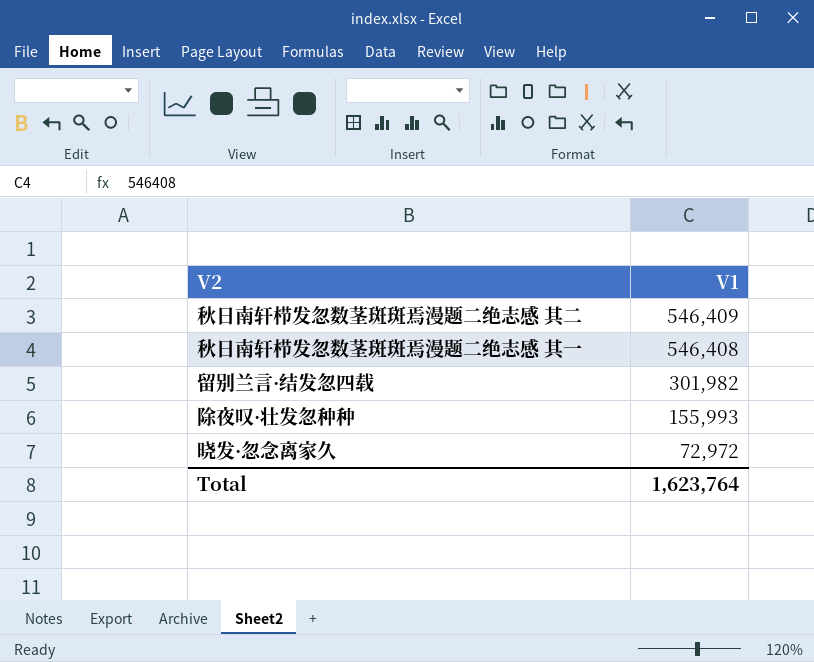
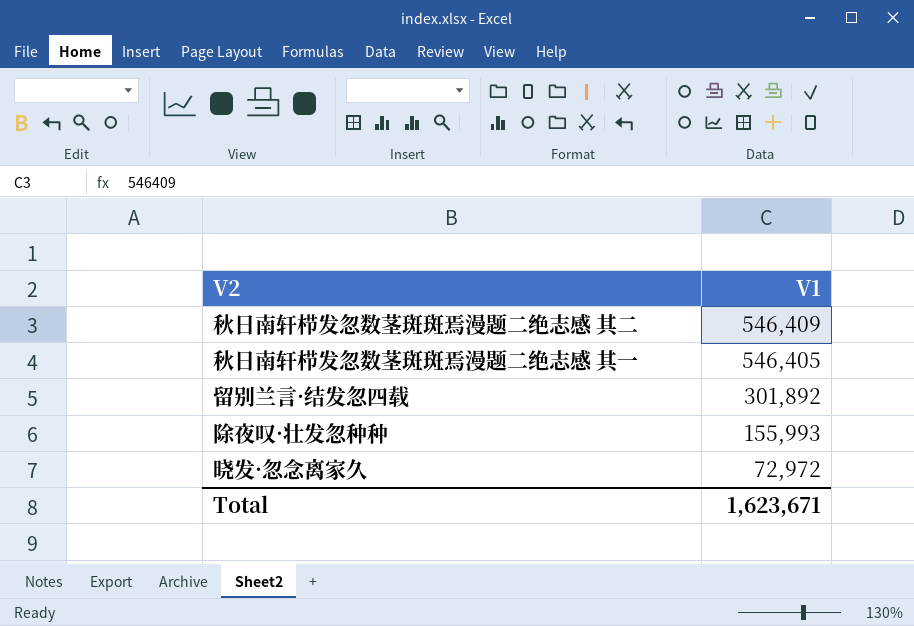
秋日南轩栉发忽数茎斑斑焉漫题二绝志感 其一 | V1: 546,408 -> 546,405
留别兰言·结发忽四载 | V1: 301,982 -> 301,892
Total | V1: 1,623,764 -> 1,623,671

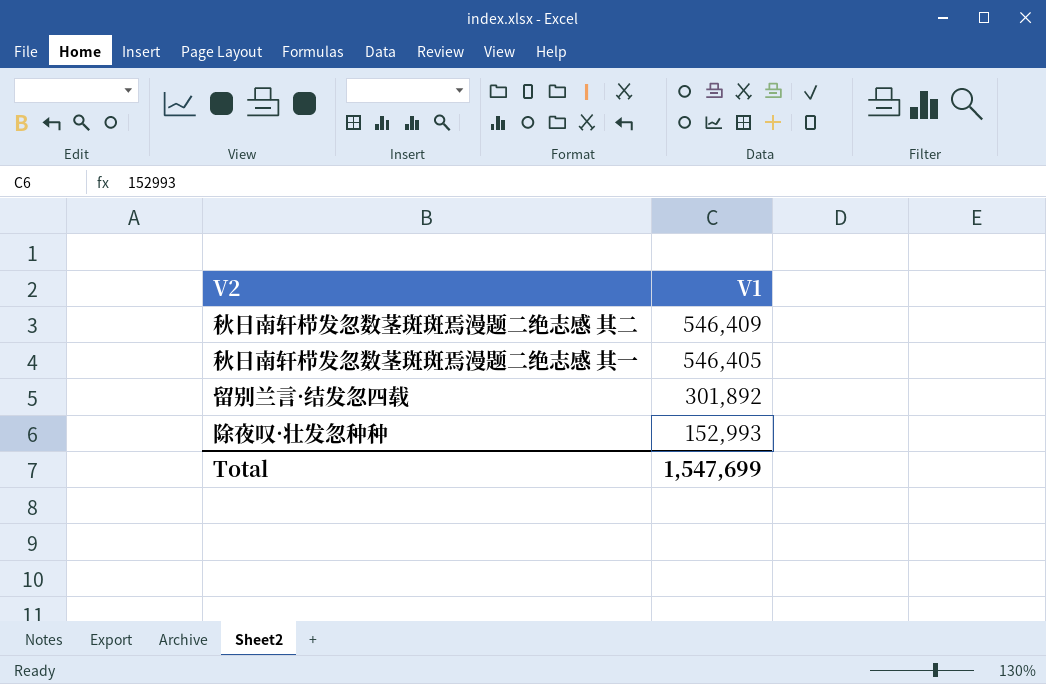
row 晓发·忽念离家久: 72,972 -> none
除夜叹·壮发忽种种 | V1: 155,993 -> 152,993
Total | V1: 1,623,671 -> 1,547,699

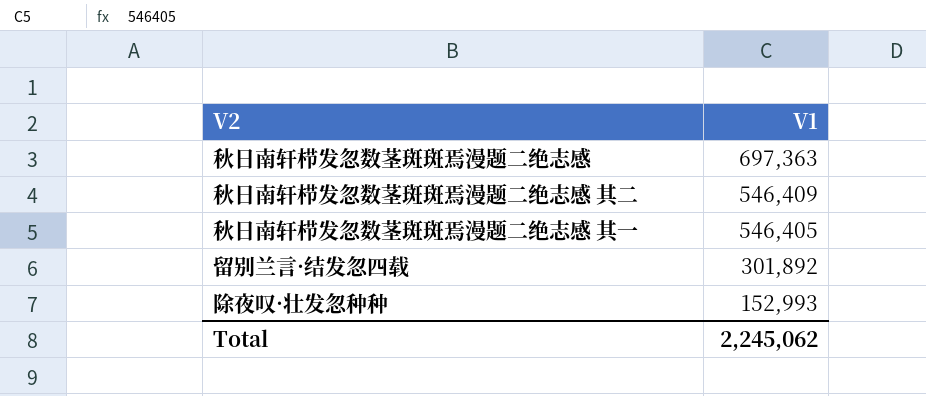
row 秋日南轩栉发忽数茎斑斑焉漫题二绝志感: none -> 697,363
Total | V1: 1,547,699 -> 2,245,062

